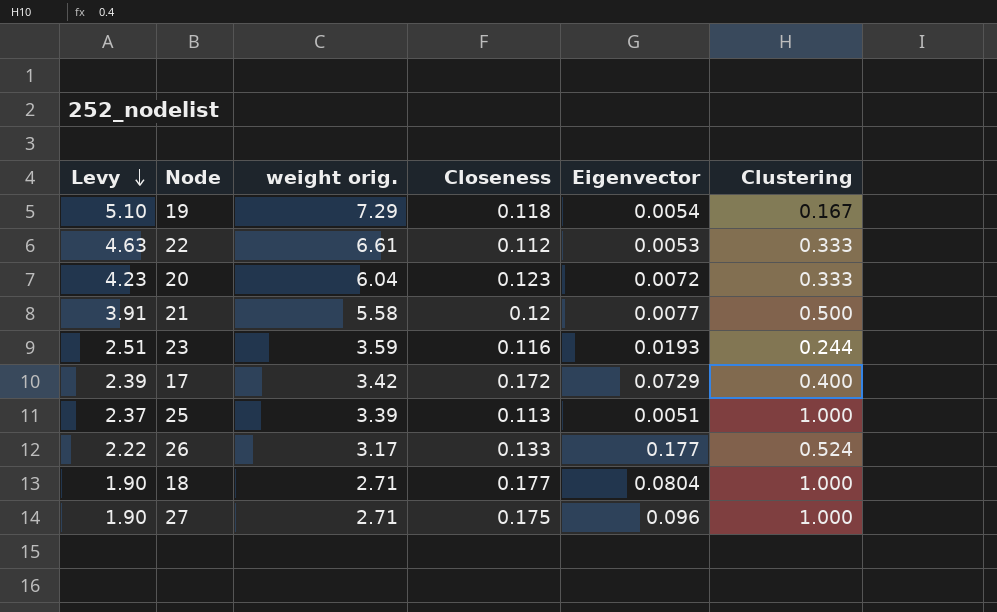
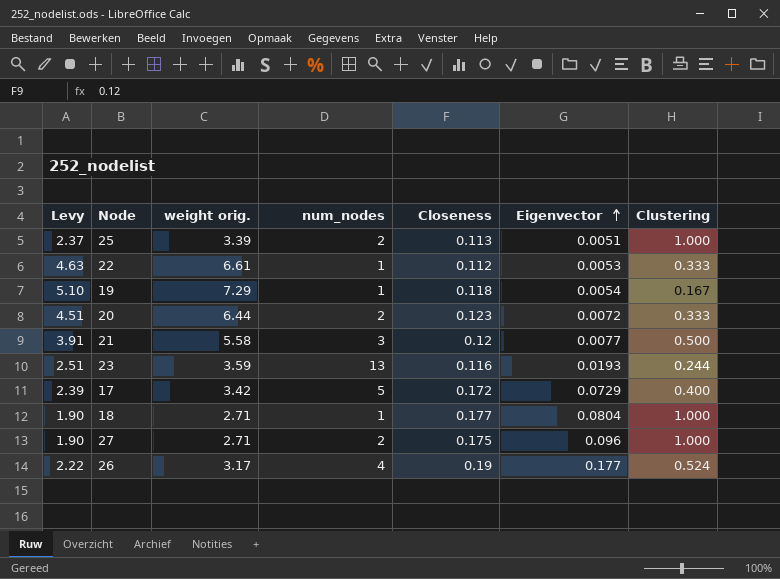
row order: Levy descending -> Eigenvector ascending
column num_nodes | position: none -> 4
20 | Levy: 4.23 -> 4.51
20 | weight orig.: 6.04 -> 6.44
26 | Closeness: 0.133 -> 0.19

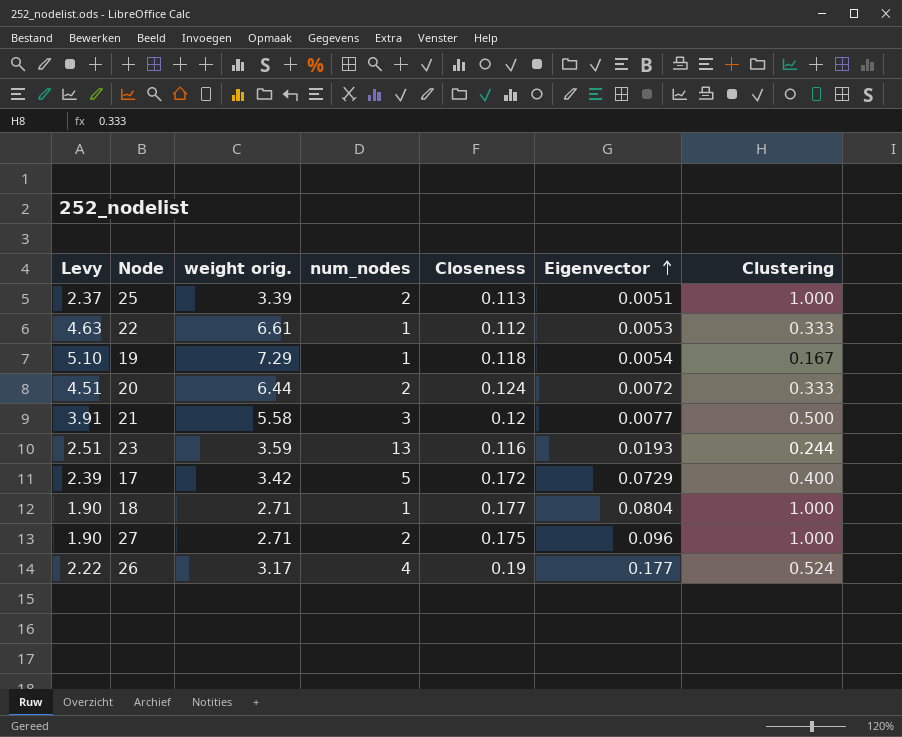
20 | Closeness: 0.123 -> 0.124

